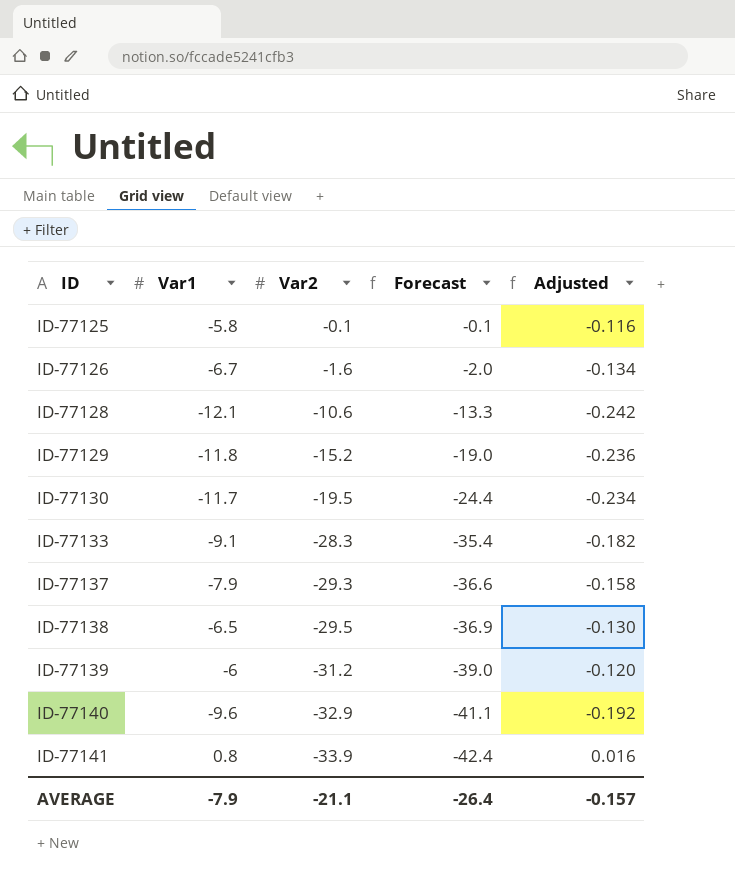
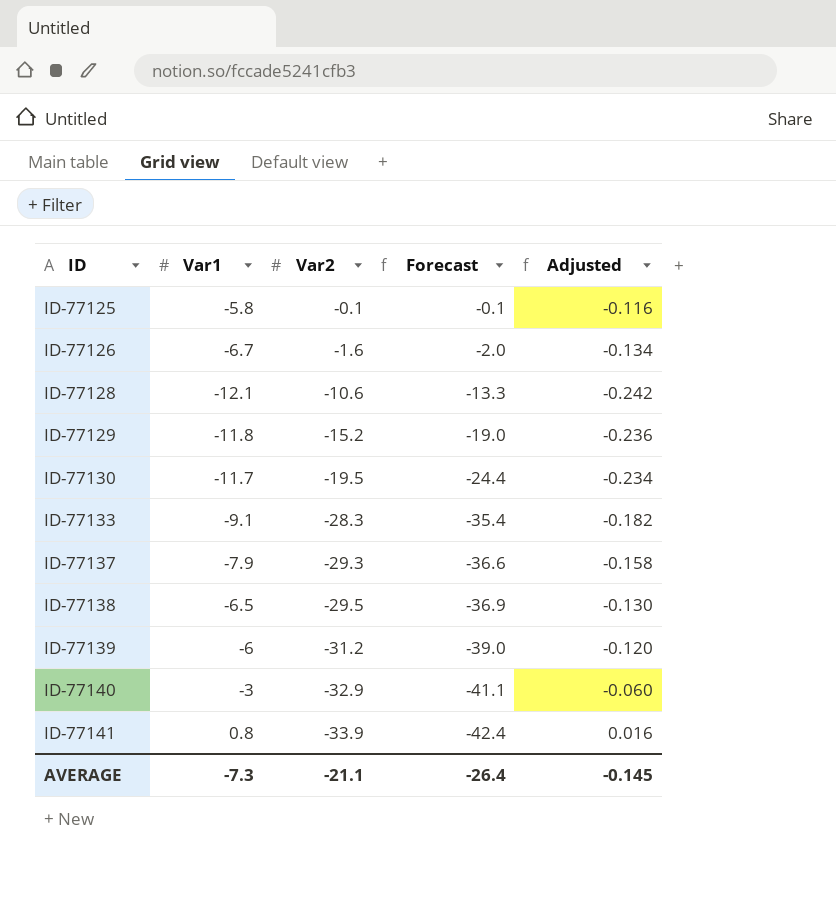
ID-77140 | Var1: -9.6 -> -3
ID-77140 | Adjusted: -0.192 -> -0.060
AVERAGE | Var1: -7.9 -> -7.3
AVERAGE | Adjusted: -0.157 -> -0.145

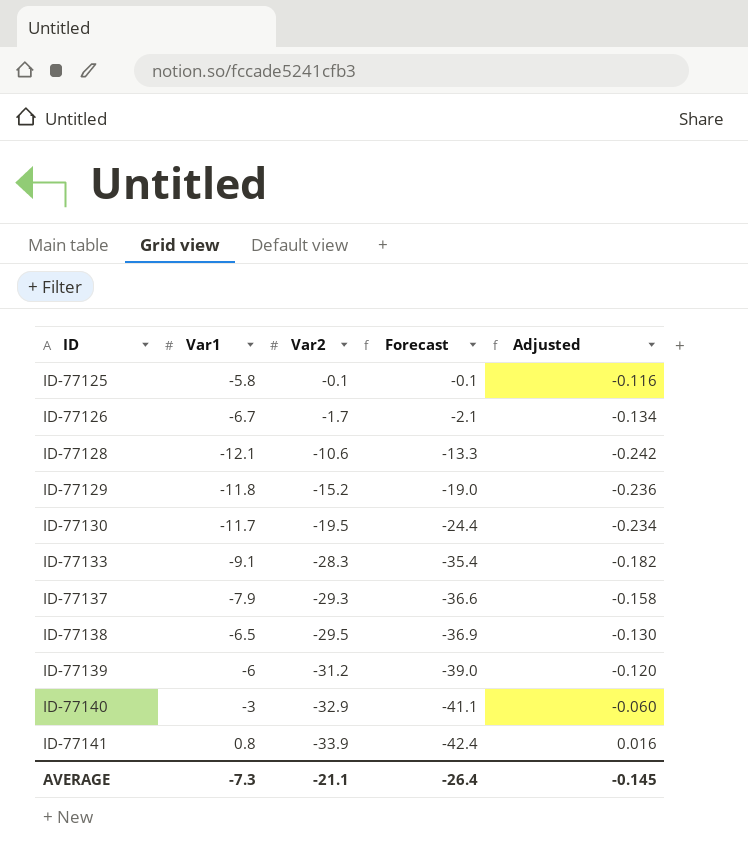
ID-77126 | Var2: -1.6 -> -1.7
ID-77126 | Forecast: -2.0 -> -2.1

